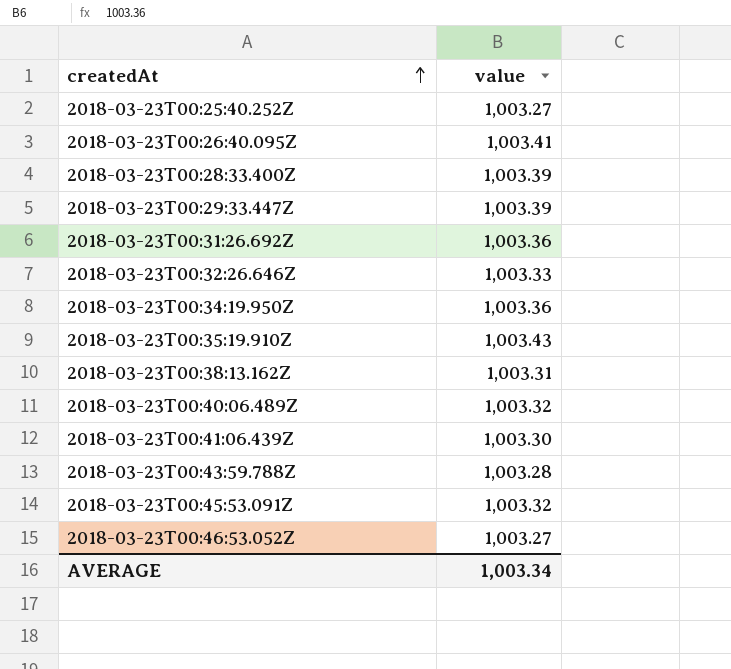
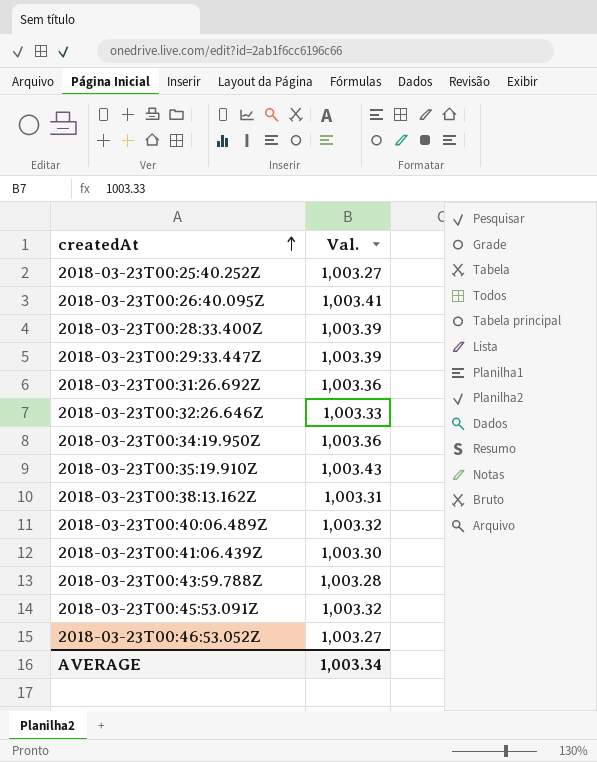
column name: value -> Val.

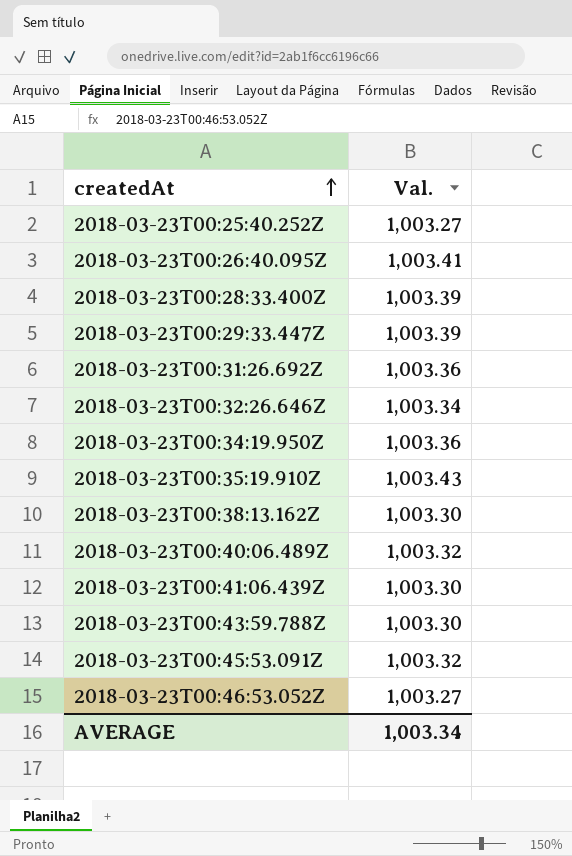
2018-03-23T00:32:26.646Z | Val.: 1,003.33 -> 1,003.34
2018-03-23T00:38:13.162Z | Val.: 1,003.31 -> 1,003.30
2018-03-23T00:43:59.788Z | Val.: 1,003.28 -> 1,003.30

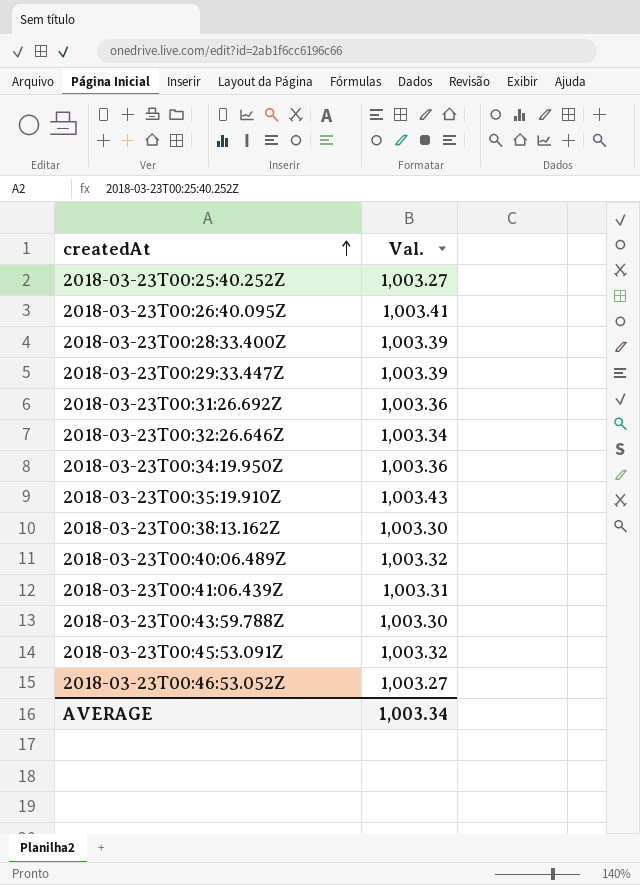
2018-03-23T00:41:06.439Z | Val.: 1,003.30 -> 1,003.31

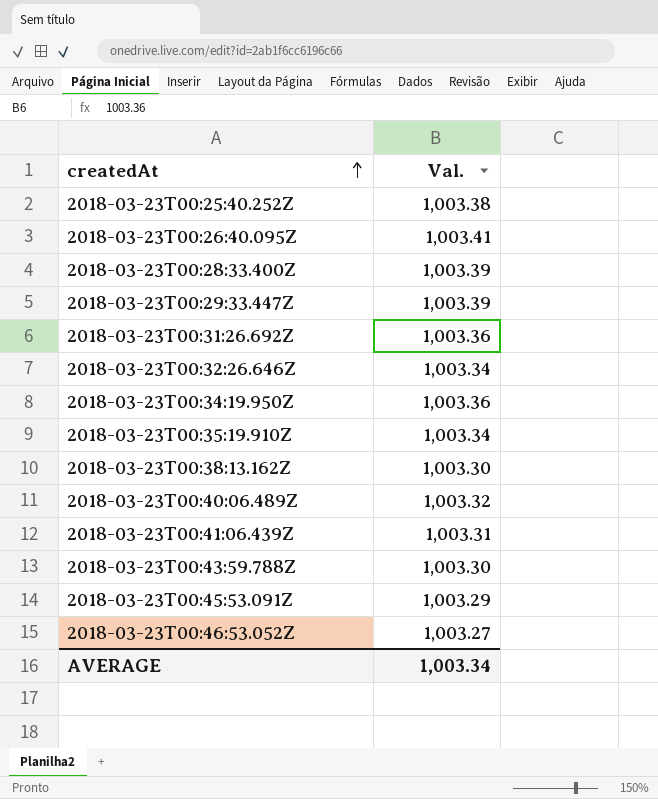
2018-03-23T00:25:40.252Z | Val.: 1,003.27 -> 1,003.38
2018-03-23T00:35:19.910Z | Val.: 1,003.43 -> 1,003.34
2018-03-23T00:45:53.091Z | Val.: 1,003.32 -> 1,003.29

